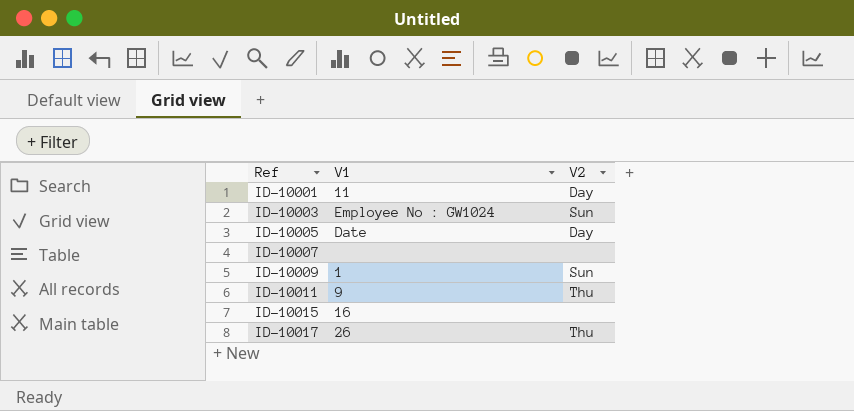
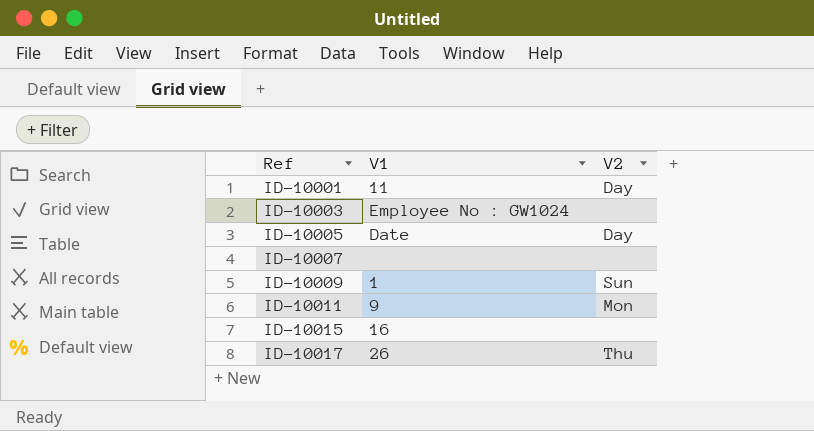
ID-10003 | V2: Sun -> none
ID-10011 | V2: Thu -> Mon

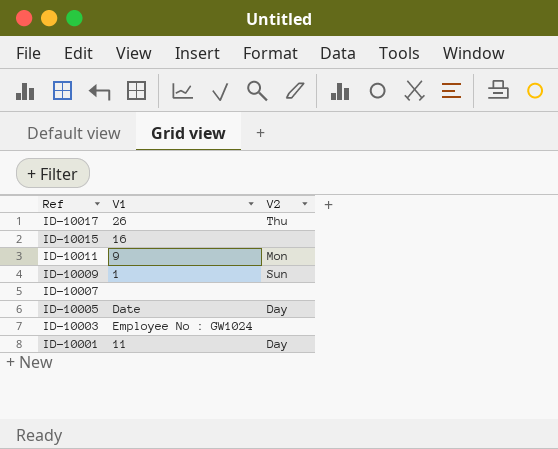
row order: Ref ascending -> Ref descending

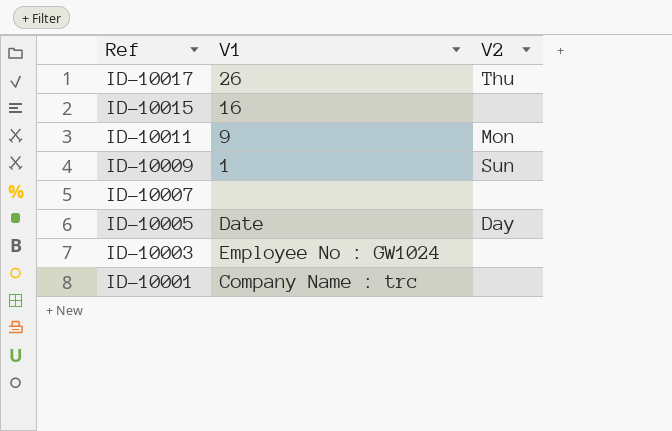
ID-10001 | V1: 11 -> Company Name : trc
ID-10001 | V2: Day -> none

